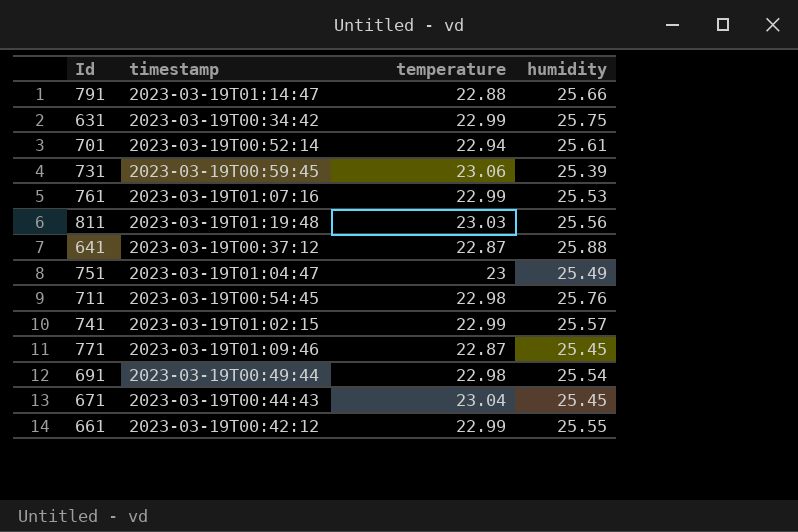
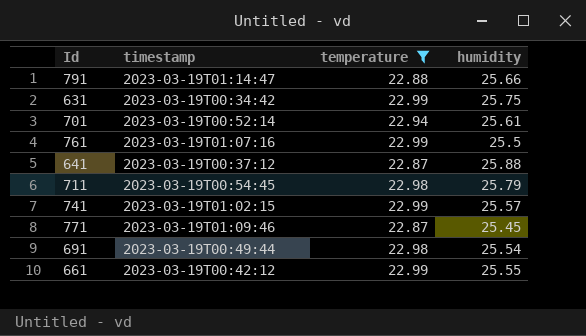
filter: none -> temperature <= 22.99
761 | humidity: 25.53 -> 25.5
711 | humidity: 25.76 -> 25.79

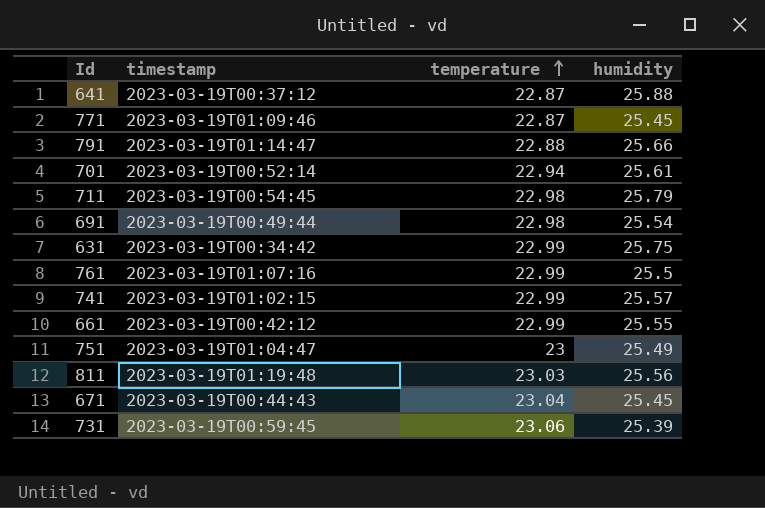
filter: temperature <= 22.99 -> none
row order: none -> temperature ascending

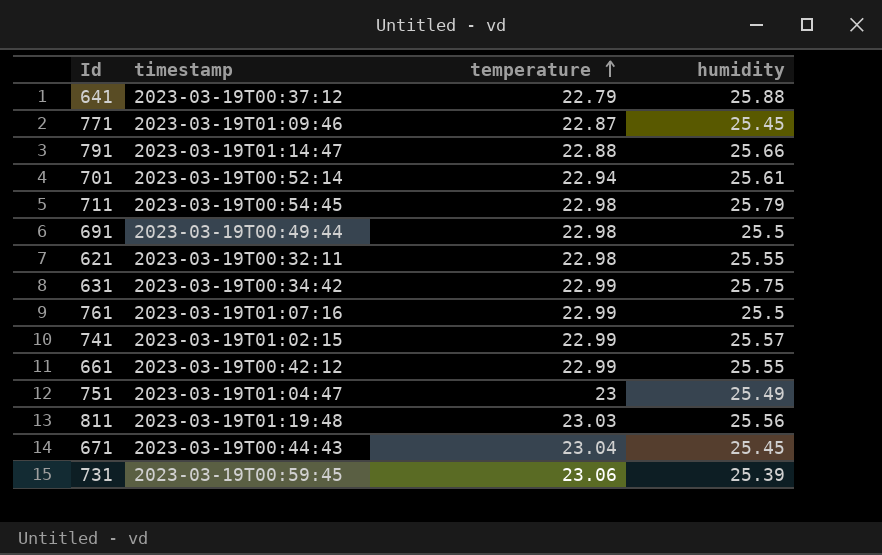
641 | temperature: 22.87 -> 22.79
691 | humidity: 25.54 -> 25.5
row 621: none -> 2023-03-19T00:32:11 | 22.98 | 25.55

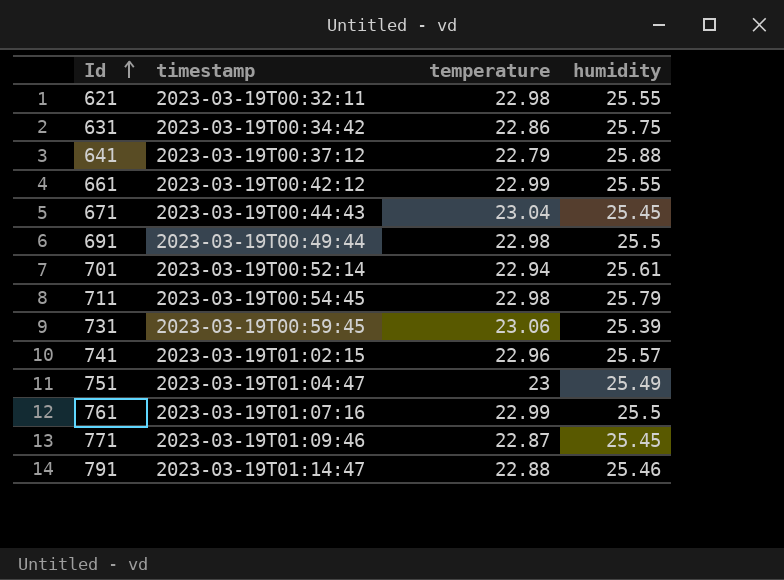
row order: temperature ascending -> Id ascending
row 811: 2023-03-19T01:19:48 | 23.03 | 25.56 -> none
631 | temperature: 22.99 -> 22.86
741 | temperature: 22.99 -> 22.96
791 | humidity: 25.66 -> 25.46

